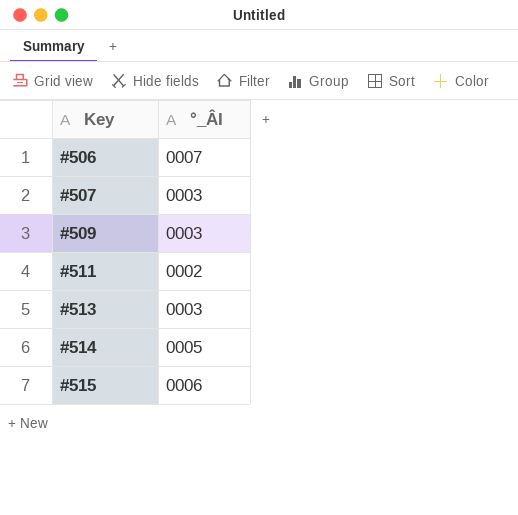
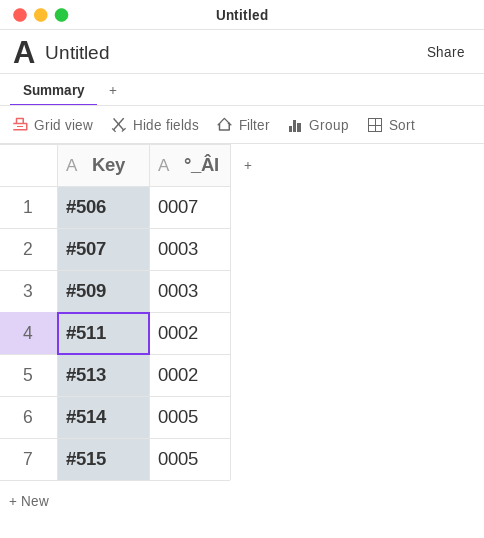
#513 | °_ÂI: 0003 -> 0002
#515 | °_ÂI: 0006 -> 0005

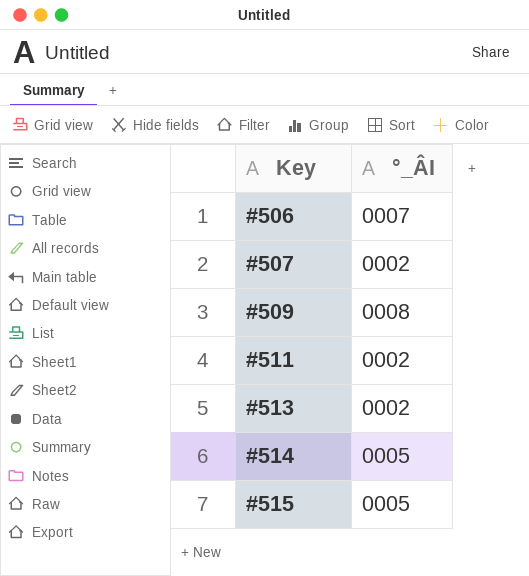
#507 | °_ÂI: 0003 -> 0002
#509 | °_ÂI: 0003 -> 0008

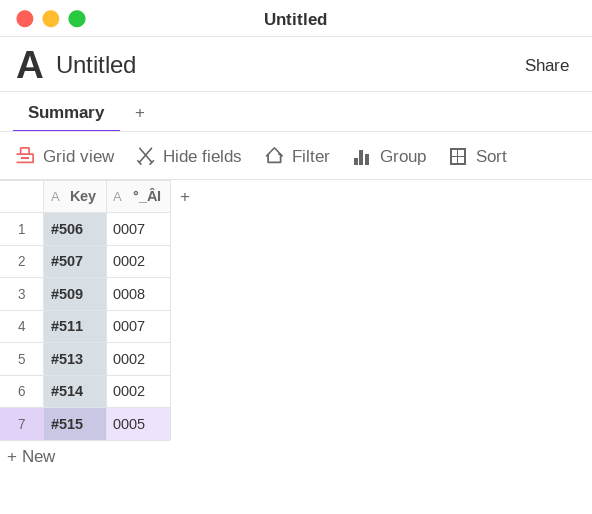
#511 | °_ÂI: 0002 -> 0007
#514 | °_ÂI: 0005 -> 0002

